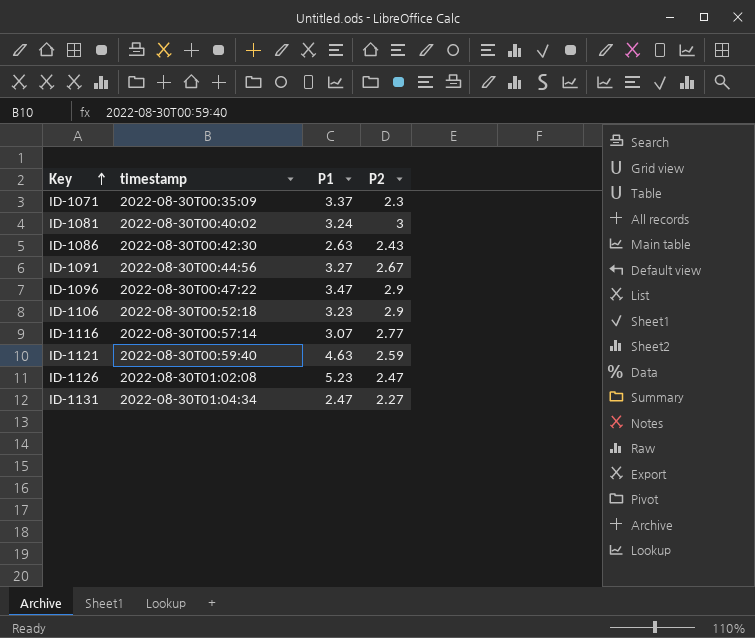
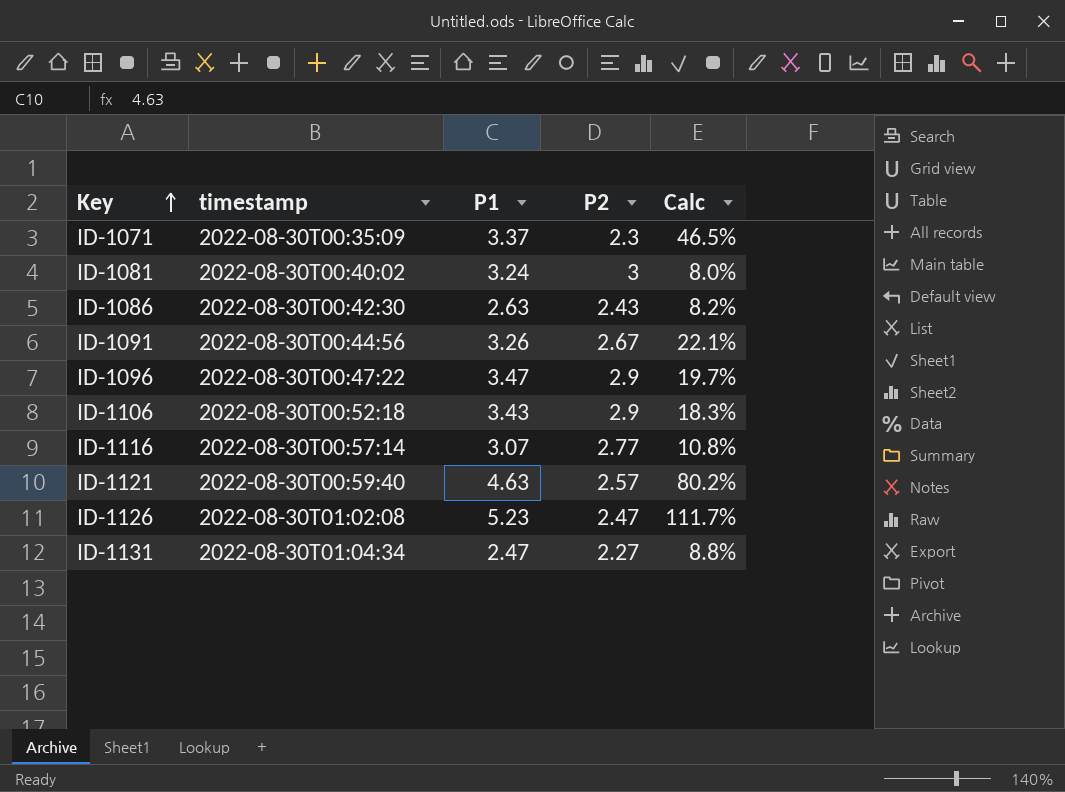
column Calc | formula: none -> ([P1] - [P2]) / [P2]
ID-1091 | P1: 3.27 -> 3.26
ID-1106 | P1: 3.23 -> 3.43
ID-1121 | P2: 2.59 -> 2.57

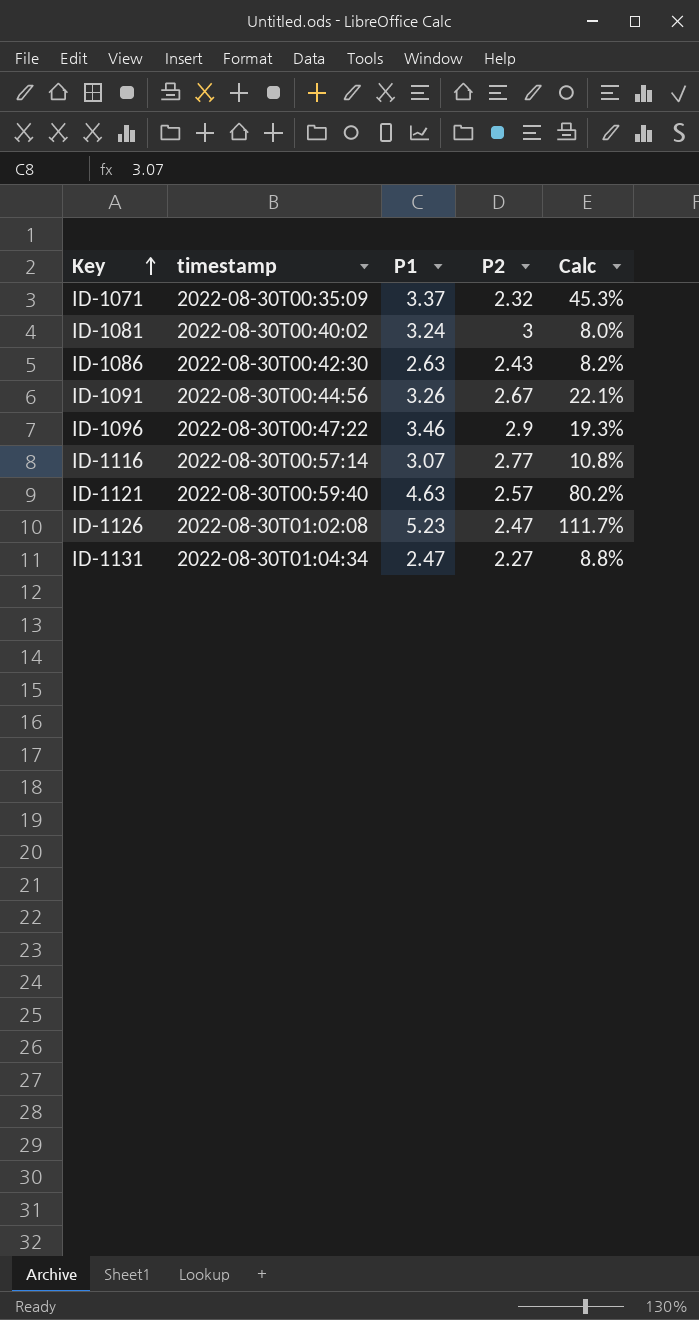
row ID-1106: 2022-08-30T00:52:18 | 3.43 | 2.9 | 18.3% -> none
ID-1071 | P2: 2.3 -> 2.32
ID-1071 | Calc: 46.5% -> 45.3%
ID-1096 | P1: 3.47 -> 3.46
ID-1096 | Calc: 19.7% -> 19.3%

